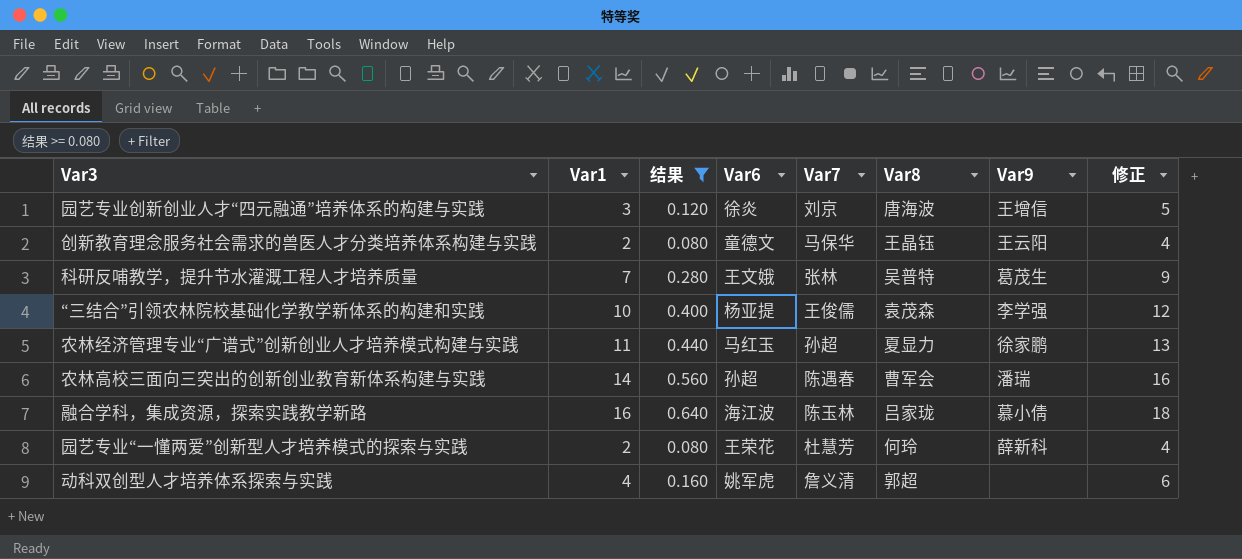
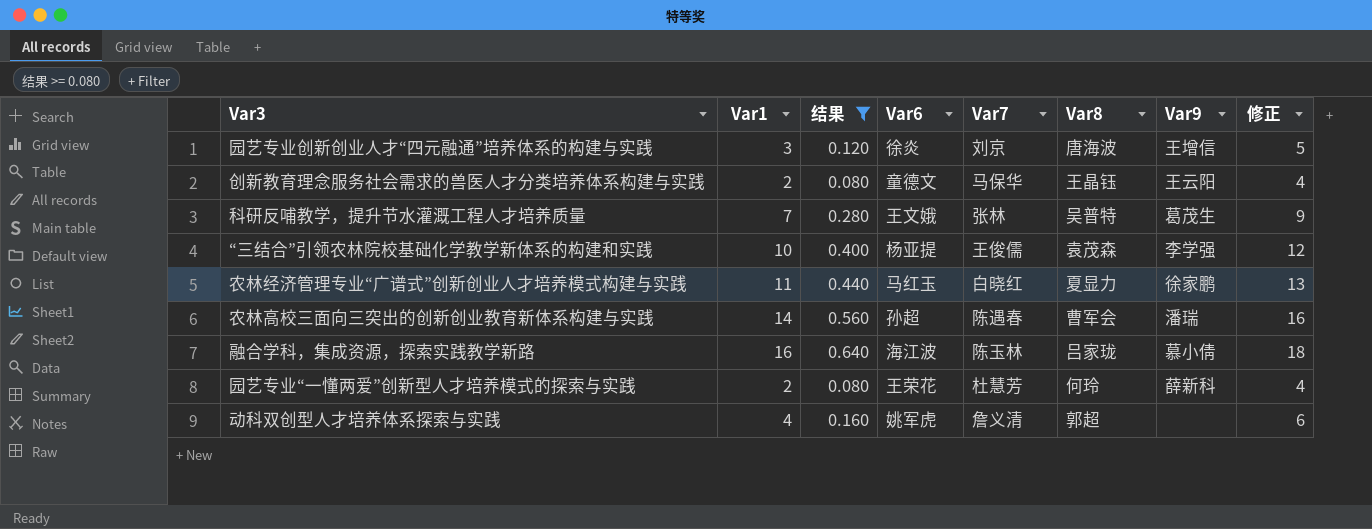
农林经济管理专业“广谱式”创新创业人才培养模式构建与实践 | Var7: 孙超 -> 白晓红

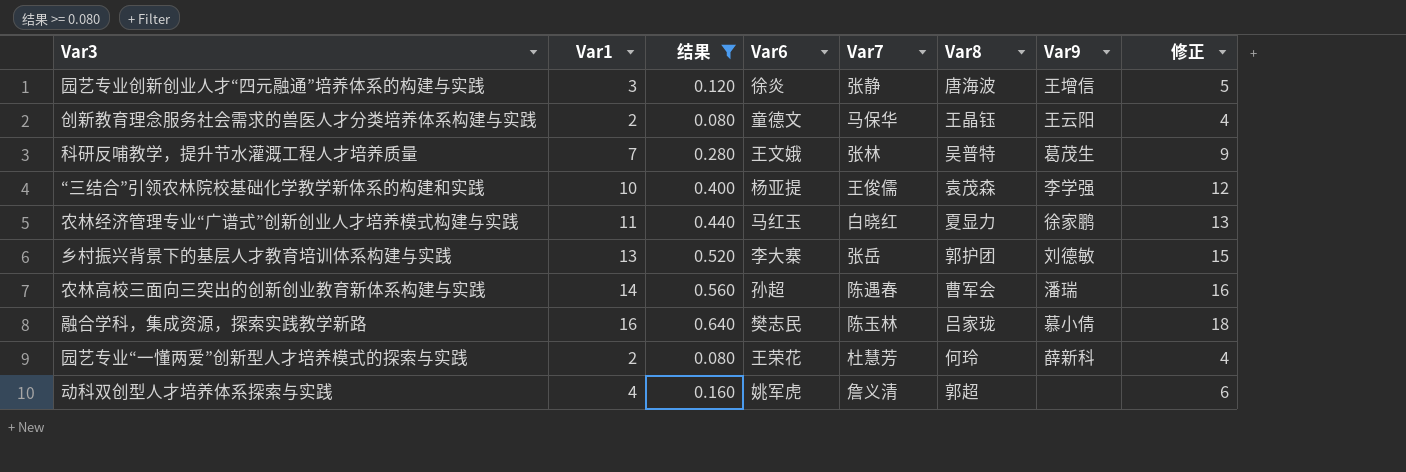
园艺专业创新创业人才“四元融通”培养体系的构建与实践 | Var7: 刘京 -> 张静
row 乡村振兴背景下的基层人才教育培训体系构建与实践: none -> 13 | 0.520 | 李大寨 | 张岳 | 郭护团 | 刘德敏 | 15
融合学科，集成资源，探索实践教学新路 | Var6: 海江波 -> 樊志民

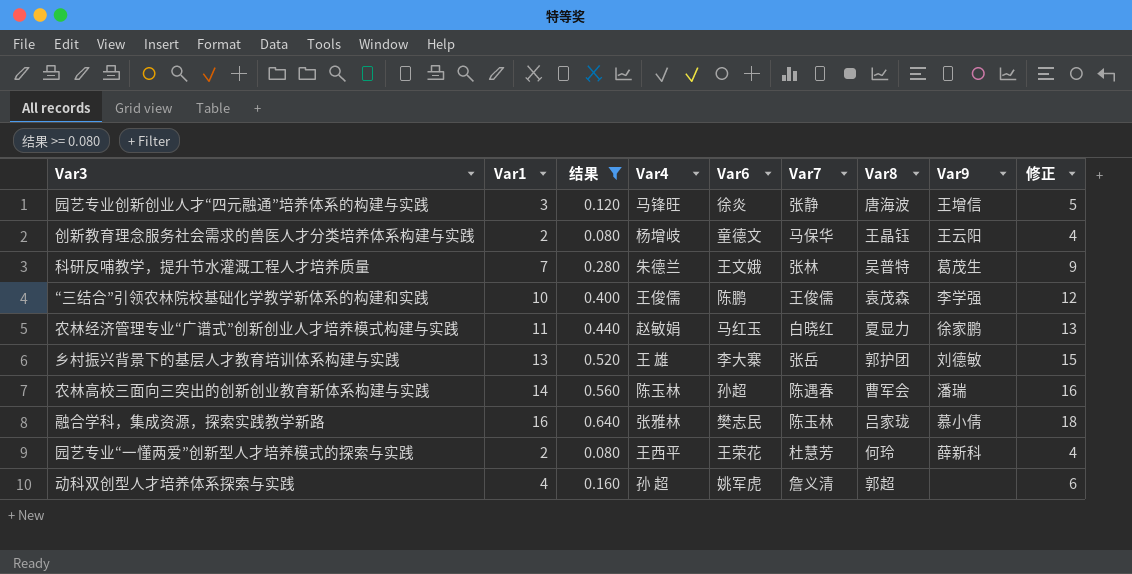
column Var4 | position: none -> 4
“三结合”引领农林院校基础化学教学新体系的构建和实践 | Var6: 杨亚提 -> 陈鹏

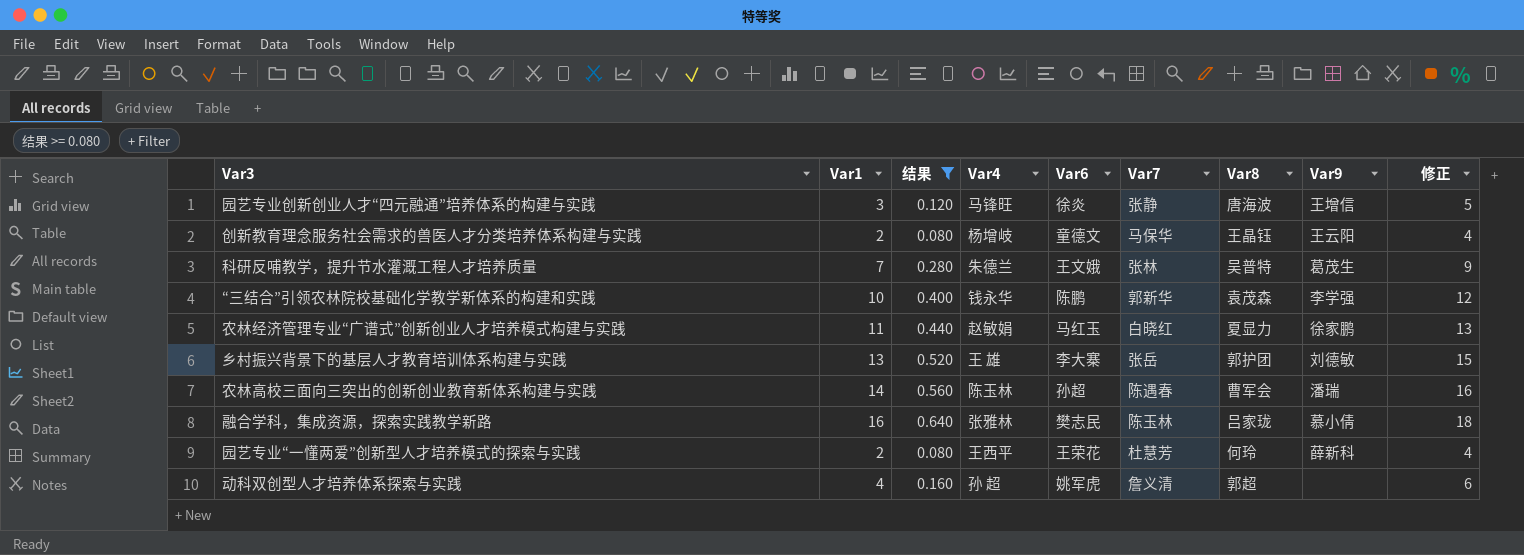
“三结合”引领农林院校基础化学教学新体系的构建和实践 | Var4: 王俊儒 -> 钱永华
“三结合”引领农林院校基础化学教学新体系的构建和实践 | Var7: 王俊儒 -> 郭新华

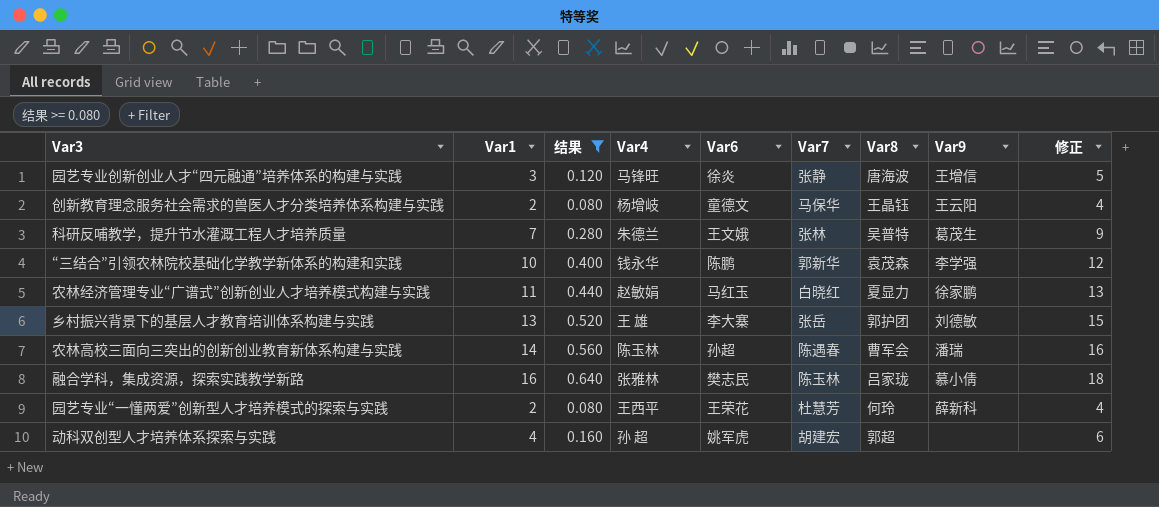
动科双创型人才培养体系探索与实践 | Var7: 詹义清 -> 胡建宏

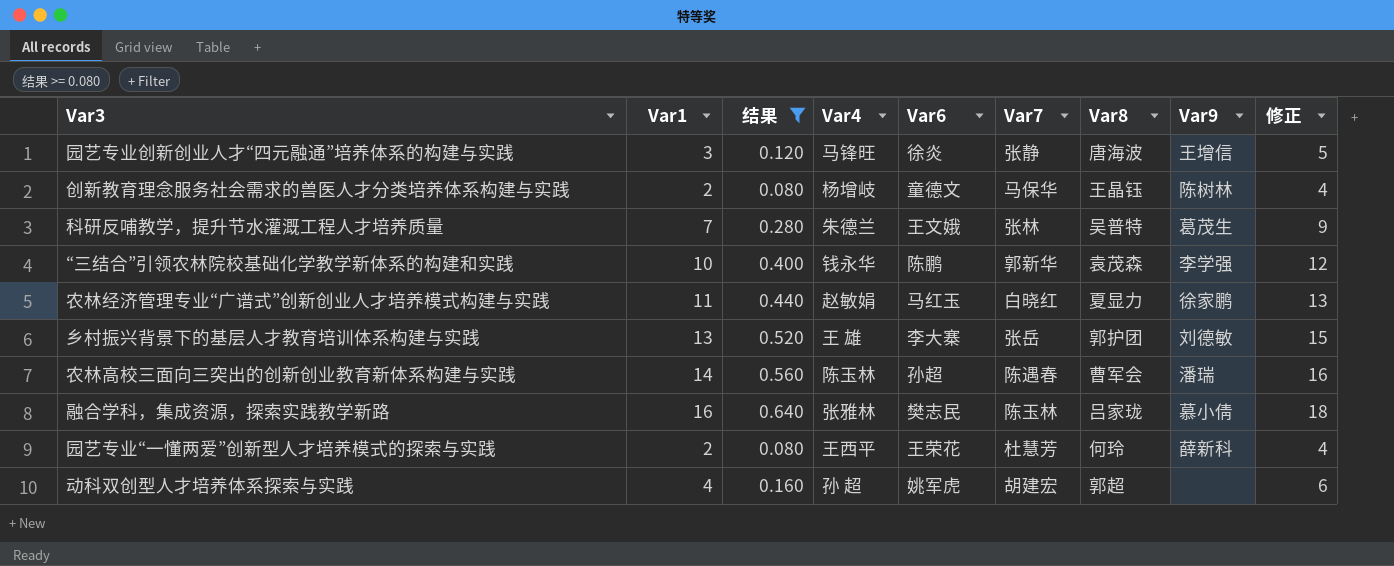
创新教育理念服务社会需求的兽医人才分类培养体系构建与实践 | Var9: 王云阳 -> 陈树林

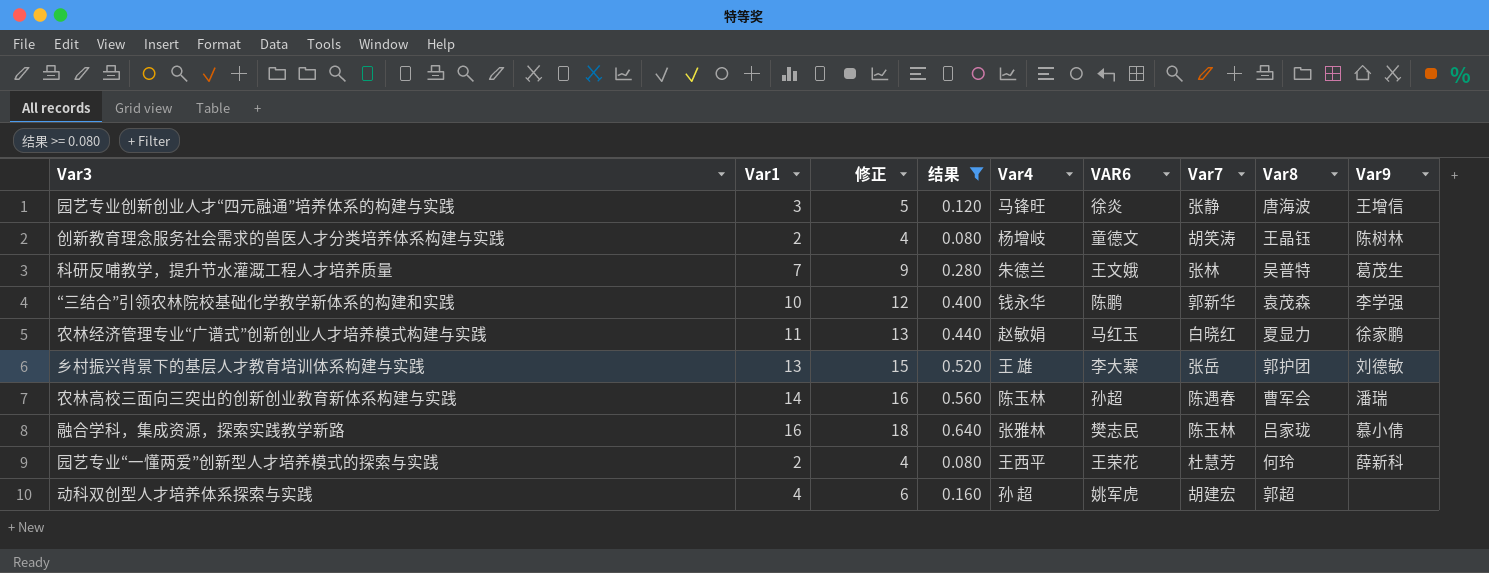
column 修正 | position: 9 -> 3
column name: Var6 -> VAR6
创新教育理念服务社会需求的兽医人才分类培养体系构建与实践 | Var7: 马保华 -> 胡笑涛

